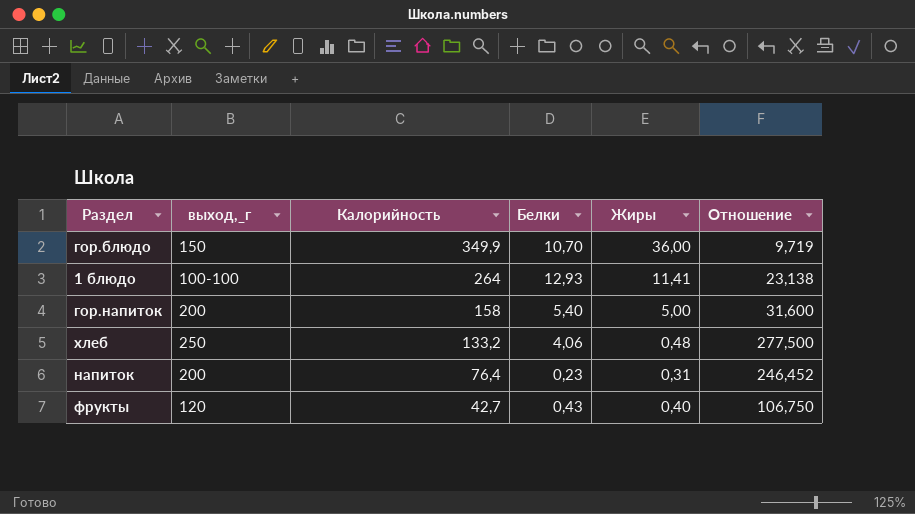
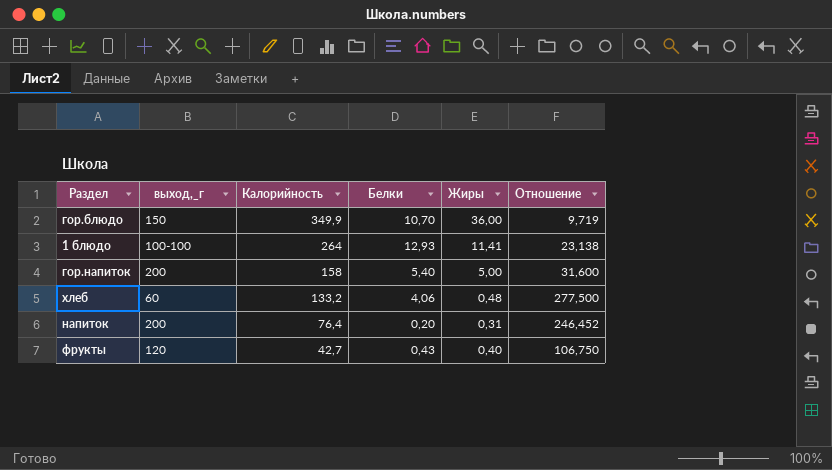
хлеб | выход,_г: 250 -> 60
напиток | Белки: 0,23 -> 0,20

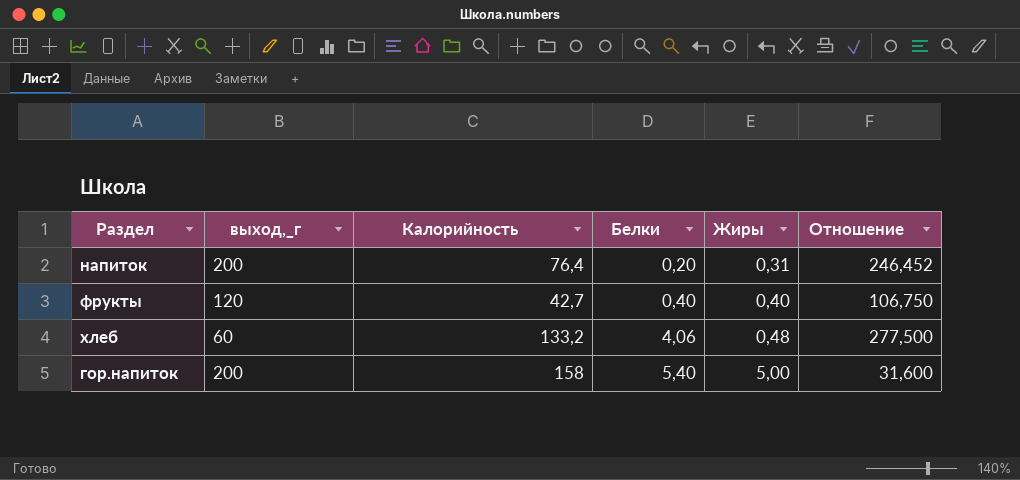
row order: Калорийность descending -> Белки ascending
row гор.блюдо: 150 | 349,9 | 10,70 | 36,00 | 9,719 -> none
row 1 блюдо: 100-100 | 264 | 12,93 | 11,41 | 23,138 -> none
фрукты | Белки: 0,43 -> 0,40

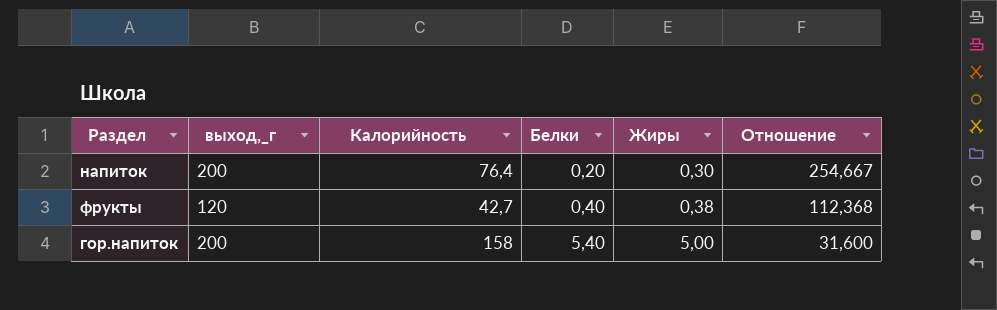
row хлеб: 60 | 133,2 | 4,06 | 0,48 | 277,500 -> none
напиток | Жиры: 0,31 -> 0,30
напиток | Отношение: 246,452 -> 254,667
фрукты | Жиры: 0,40 -> 0,38
фрукты | Отношение: 106,750 -> 112,368

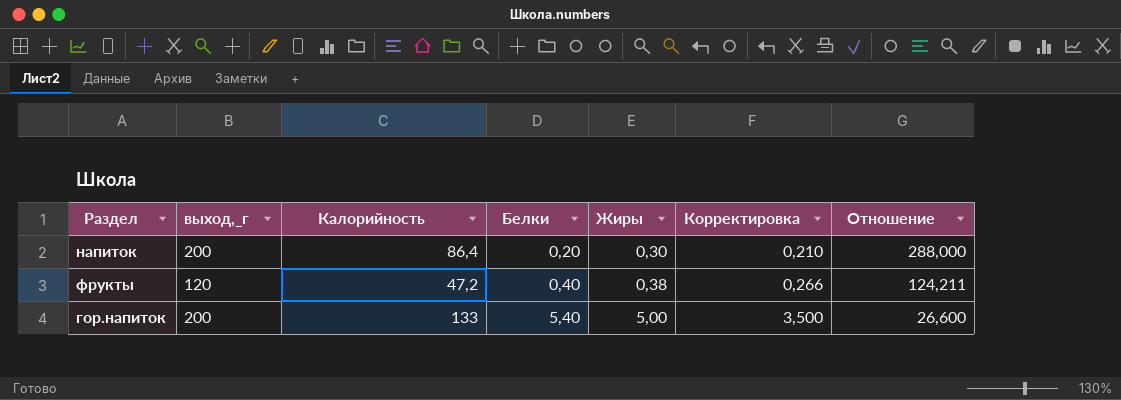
column Корректировка | formula: none -> [Жиры] * 0,7
напиток | Калорийность: 76,4 -> 86,4
напиток | Отношение: 254,667 -> 288,000
фрукты | Калорийность: 42,7 -> 47,2
фрукты | Отношение: 112,368 -> 124,211
гор.напиток | Калорийность: 158 -> 133
гор.напиток | Отношение: 31,600 -> 26,600

